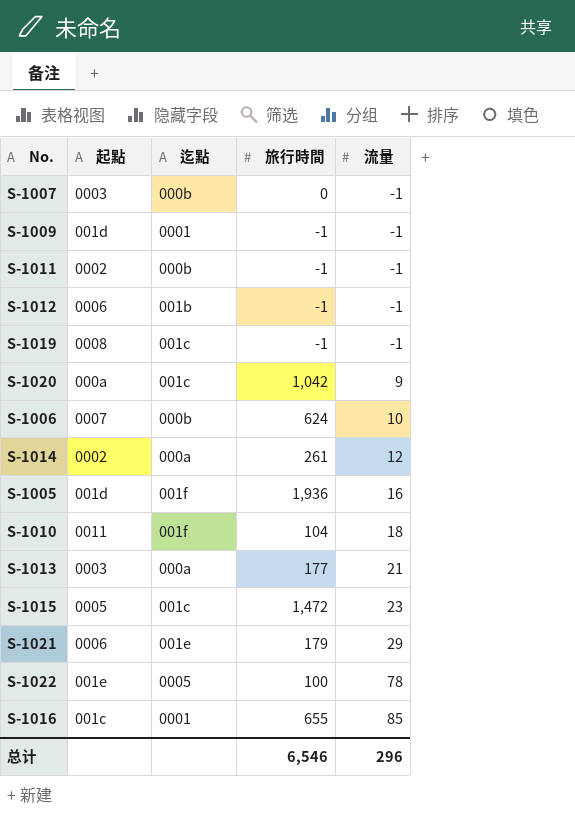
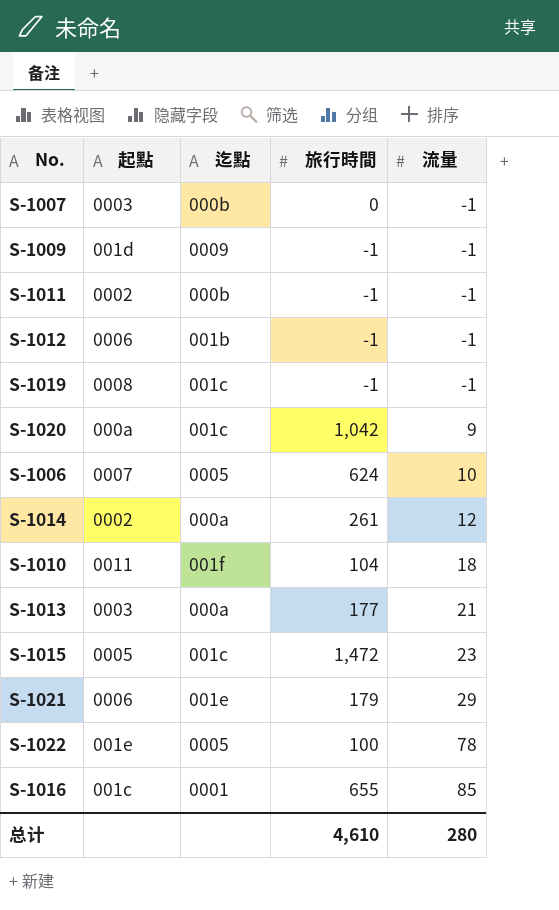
row S-1005: 001d | 001f | 1,936 | 16 -> none
S-1009 | 迄點: 0001 -> 0009
S-1006 | 迄點: 000b -> 0005
总计 | 旅行時間: 6,546 -> 4,610
总计 | 流量: 296 -> 280

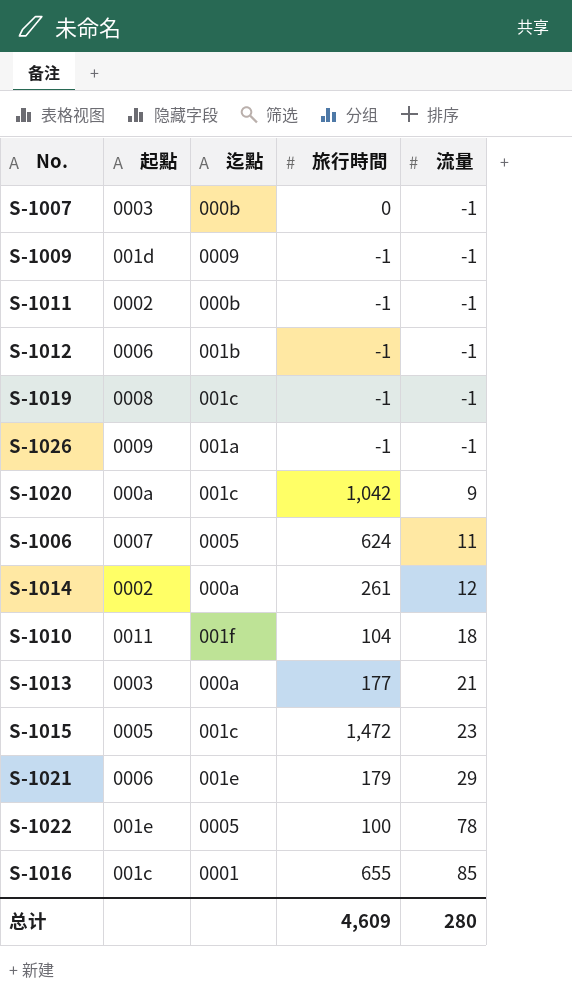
row S-1026: none -> 0009 | 001a | -1 | -1
S-1006 | 流量: 10 -> 11
总计 | 旅行時間: 4,610 -> 4,609

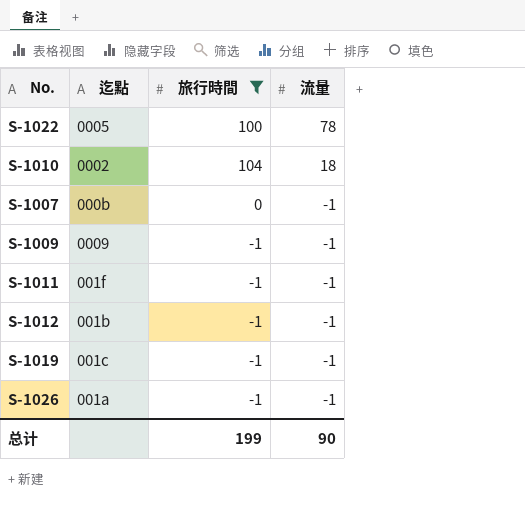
filter: none -> 旅行時間 <= 104
row order: 流量 ascending -> 流量 descending
column 起點 | position: 2 -> none
S-1010 | 迄點: 001f -> 0002
S-1011 | 迄點: 000b -> 001f
总计 | 旅行時間: 4,609 -> 199
总计 | 流量: 280 -> 90

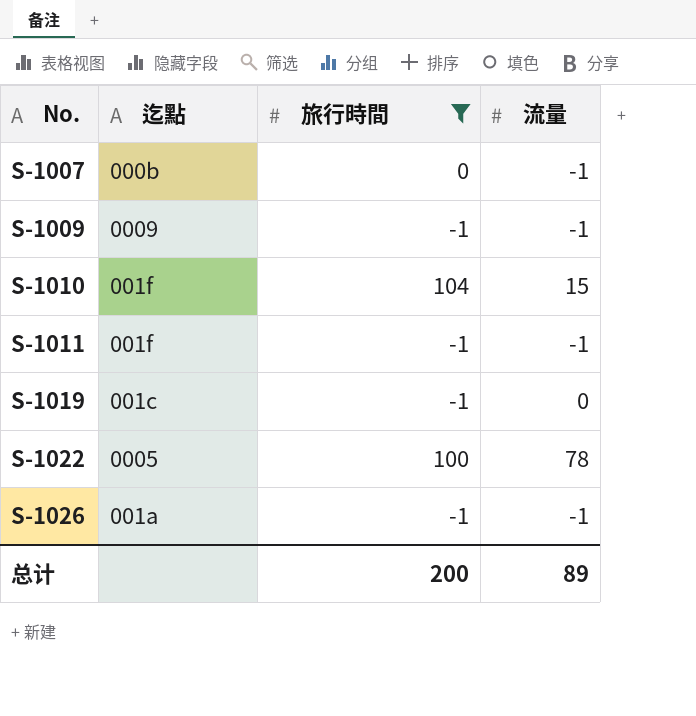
row order: 流量 descending -> No. ascending
row S-1012: 001b | -1 | -1 -> none
S-1010 | 迄點: 0002 -> 001f
S-1010 | 流量: 18 -> 15
S-1019 | 流量: -1 -> 0
总计 | 旅行時間: 199 -> 200
总计 | 流量: 90 -> 89

